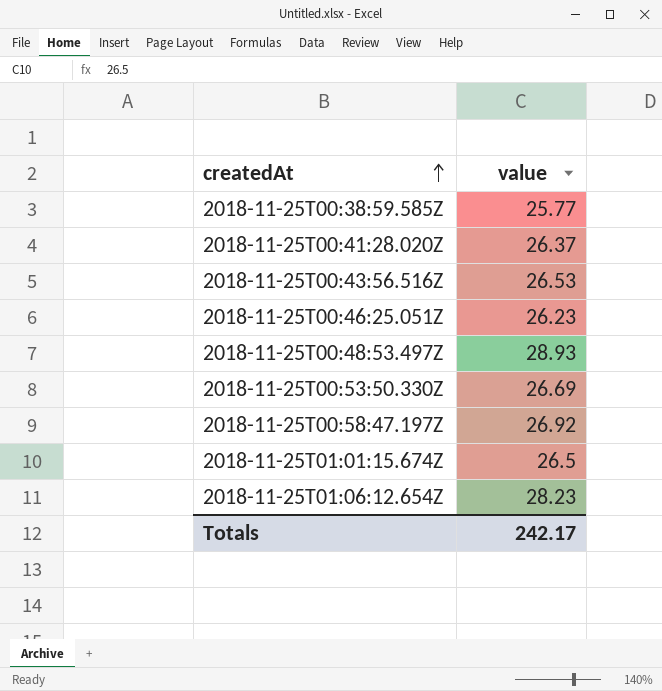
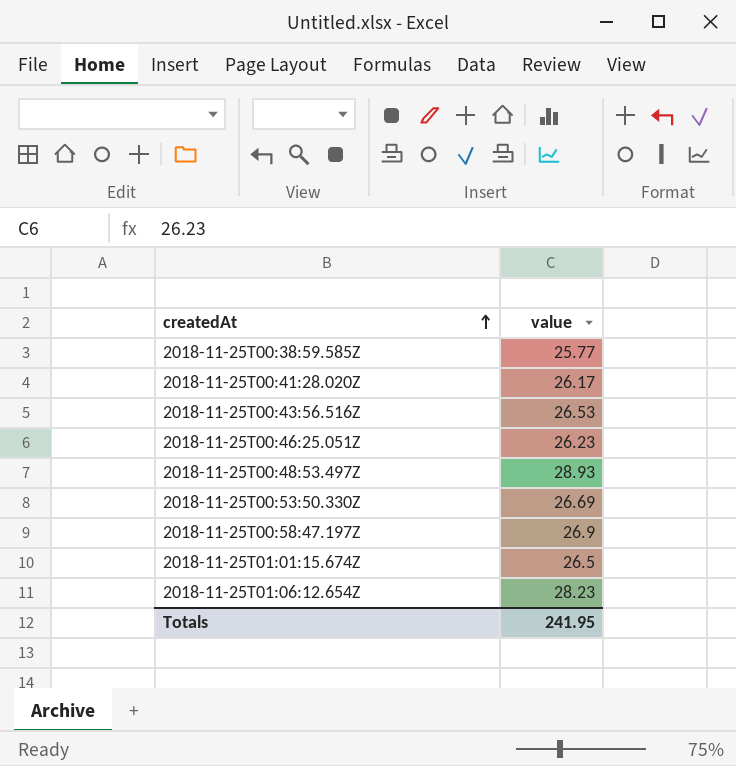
2018-11-25T00:41:28.020Z | value: 26.37 -> 26.17
2018-11-25T00:58:47.197Z | value: 26.92 -> 26.9
Totals | value: 242.17 -> 241.95

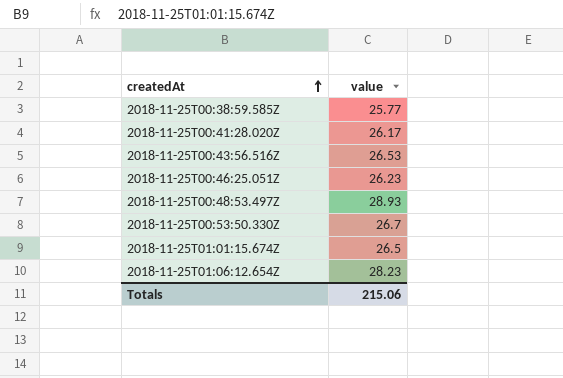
row 2018-11-25T00:58:47.197Z: 26.9 -> none
2018-11-25T00:53:50.330Z | value: 26.69 -> 26.7
Totals | value: 241.95 -> 215.06

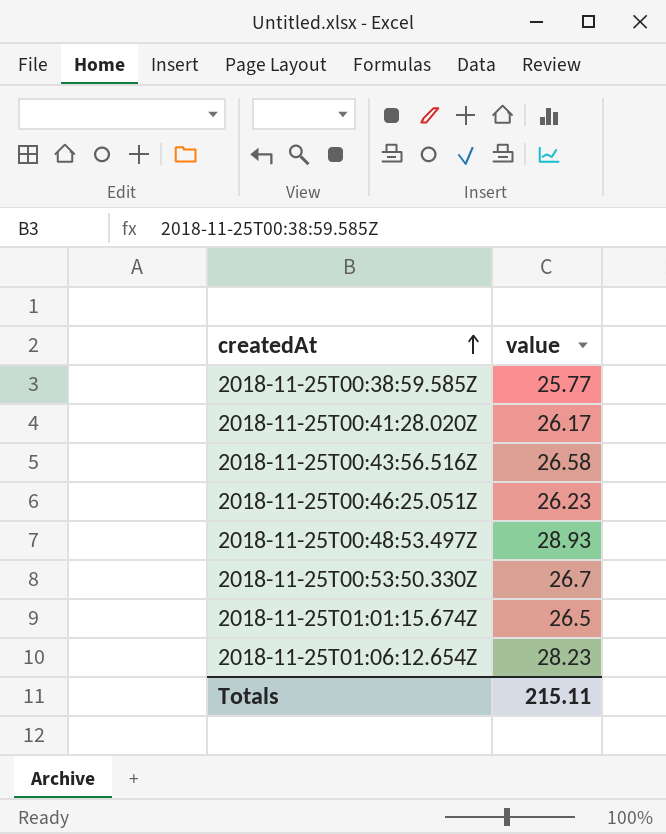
2018-11-25T00:43:56.516Z | value: 26.53 -> 26.58
Totals | value: 215.06 -> 215.11

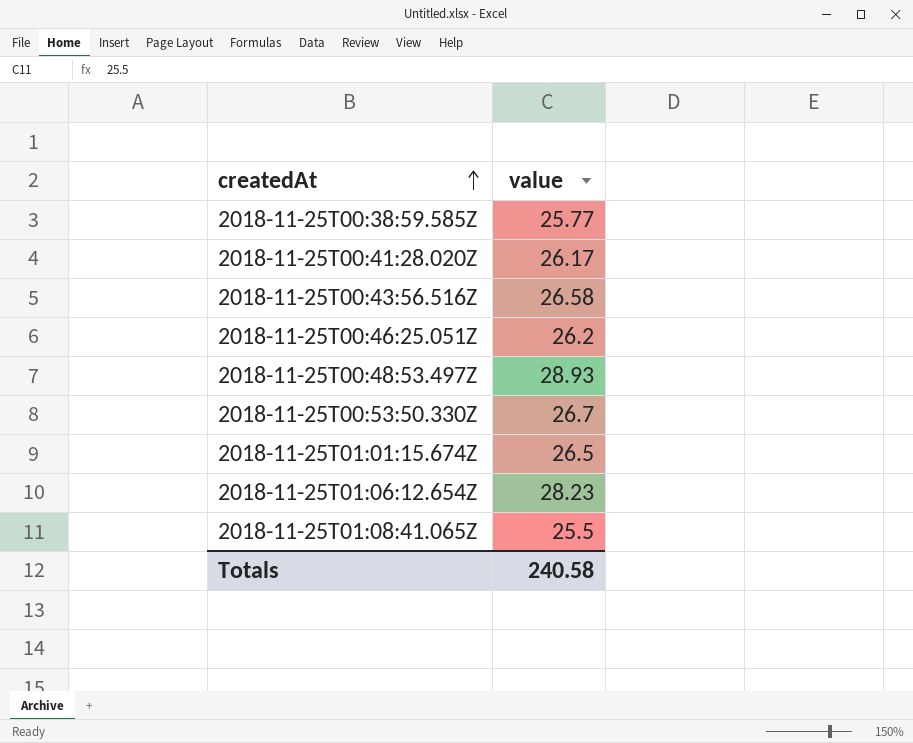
2018-11-25T00:46:25.051Z | value: 26.23 -> 26.2
row 2018-11-25T01:08:41.065Z: none -> 25.5
Totals | value: 215.11 -> 240.58

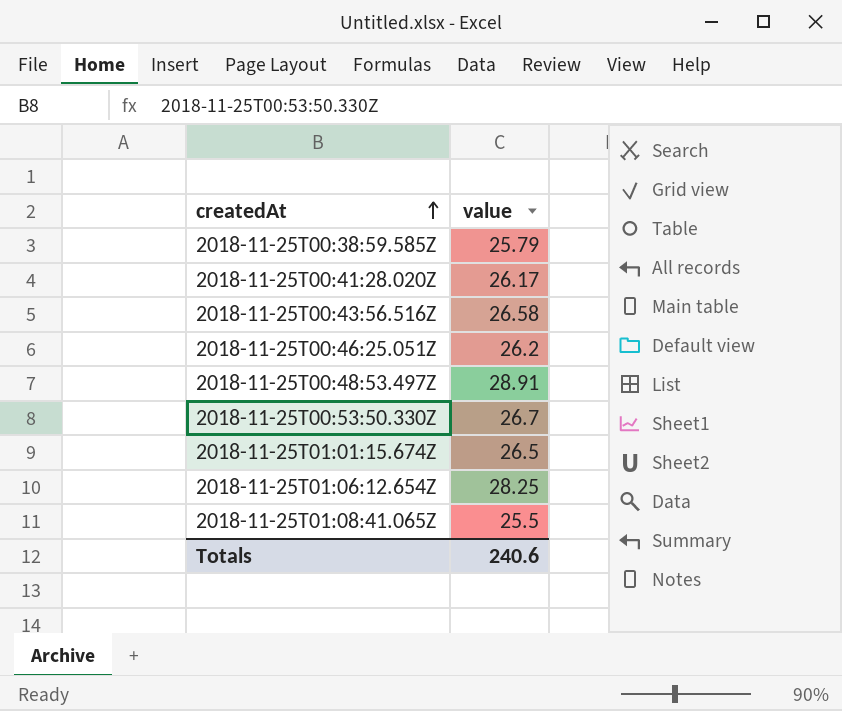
2018-11-25T00:38:59.585Z | value: 25.77 -> 25.79
2018-11-25T00:48:53.497Z | value: 28.93 -> 28.91
2018-11-25T01:06:12.654Z | value: 28.23 -> 28.25
Totals | value: 240.58 -> 240.6

